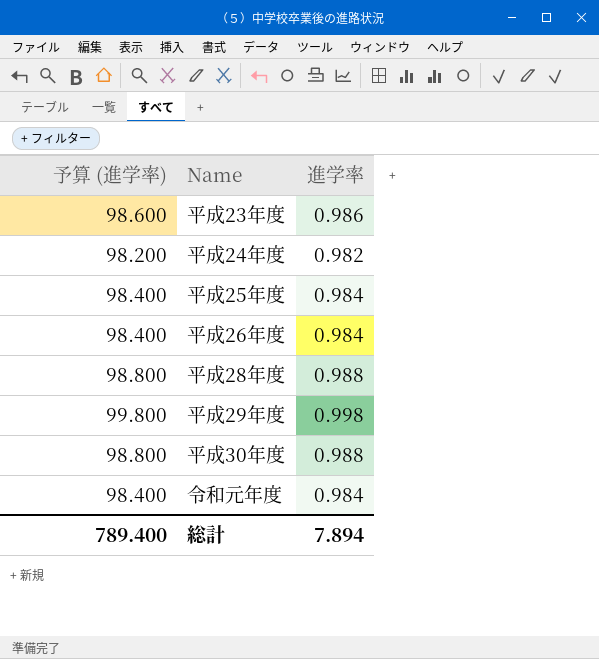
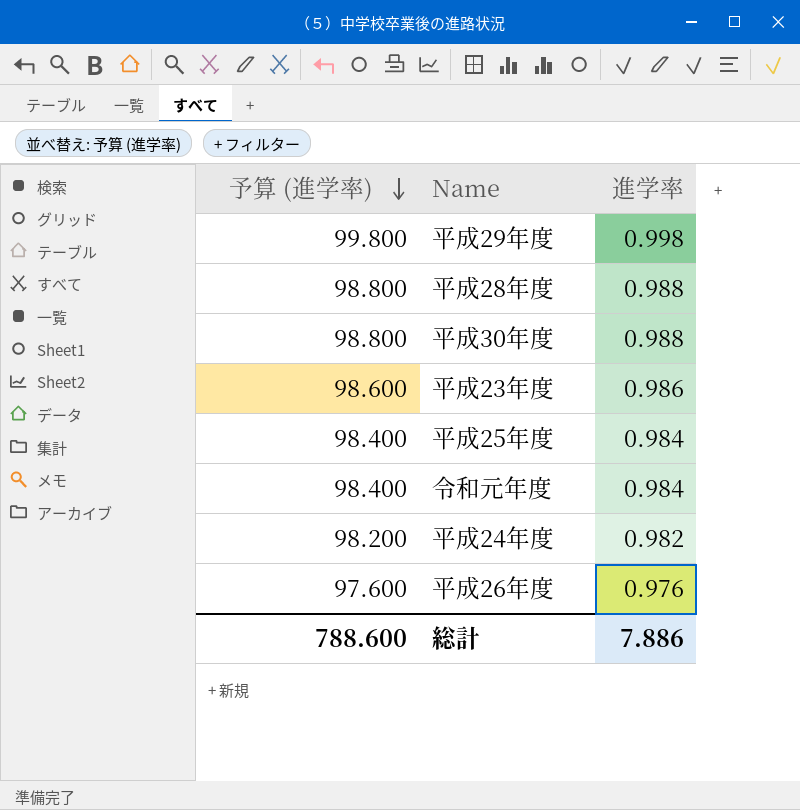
row order: none -> 予算 (進学率) descending
平成26年度 | 予算 (進学率): 98.400 -> 97.600
平成26年度 | 進学率: 0.984 -> 0.976
総計 | 予算 (進学率): 789.400 -> 788.600
総計 | 進学率: 7.894 -> 7.886

